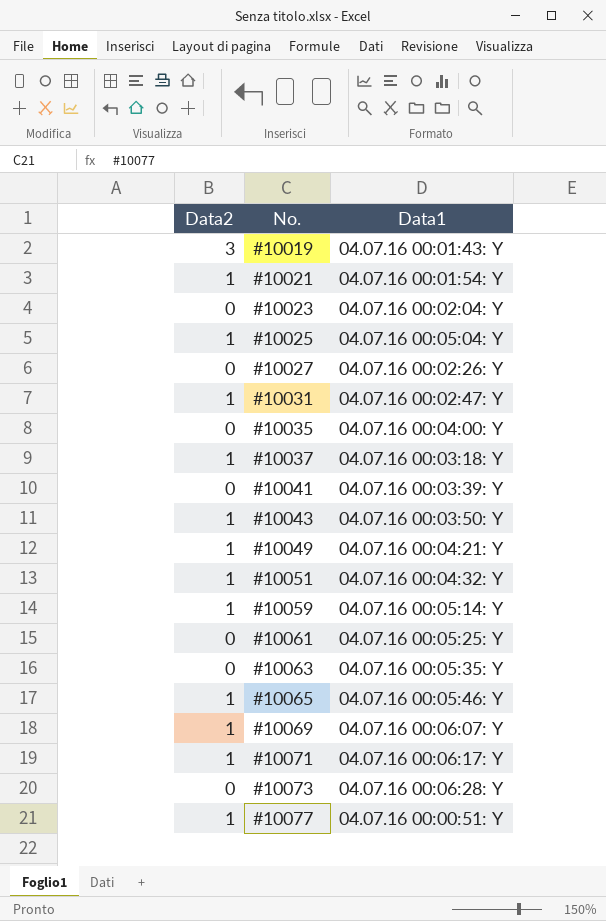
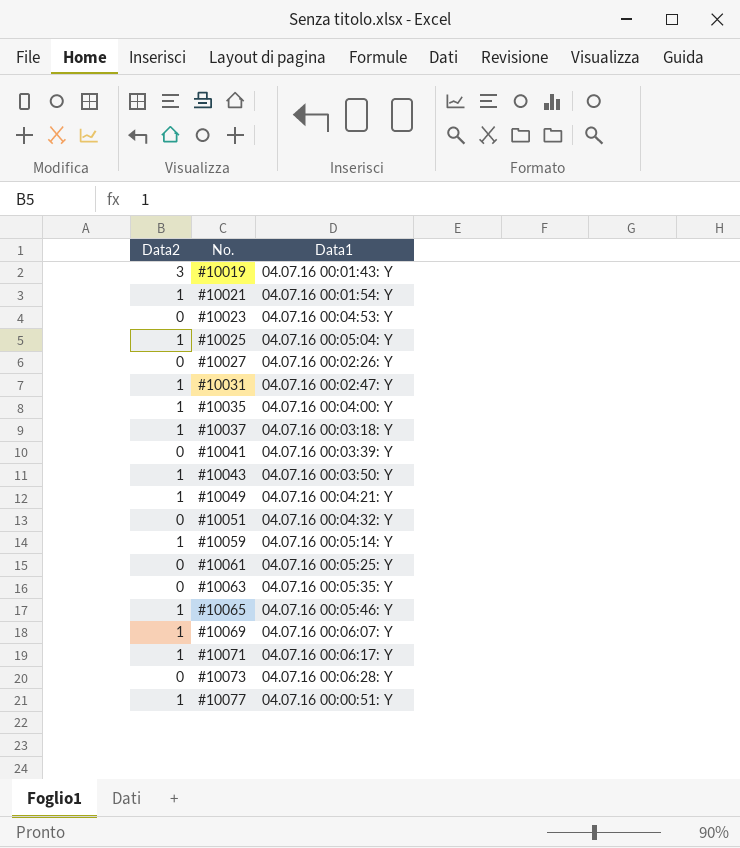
#10023 | Data1: 04.07.16 00:02:04: Y -> 04.07.16 00:04:53: Y
#10035 | Data2: 0 -> 1
#10051 | Data2: 1 -> 0

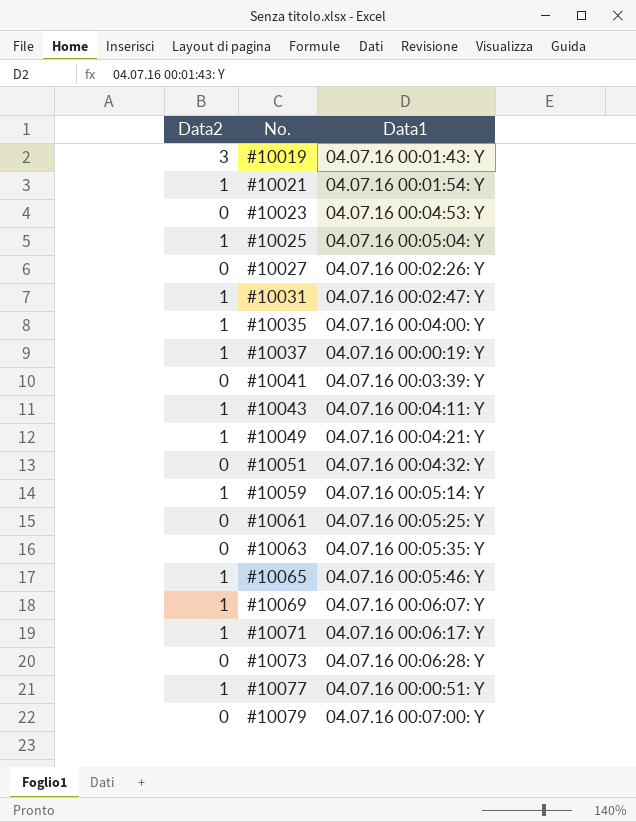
#10037 | Data1: 04.07.16 00:03:18: Y -> 04.07.16 00:00:19: Y
#10043 | Data1: 04.07.16 00:03:50: Y -> 04.07.16 00:04:11: Y
row #10079: none -> 0 | 04.07.16 00:07:00: Y

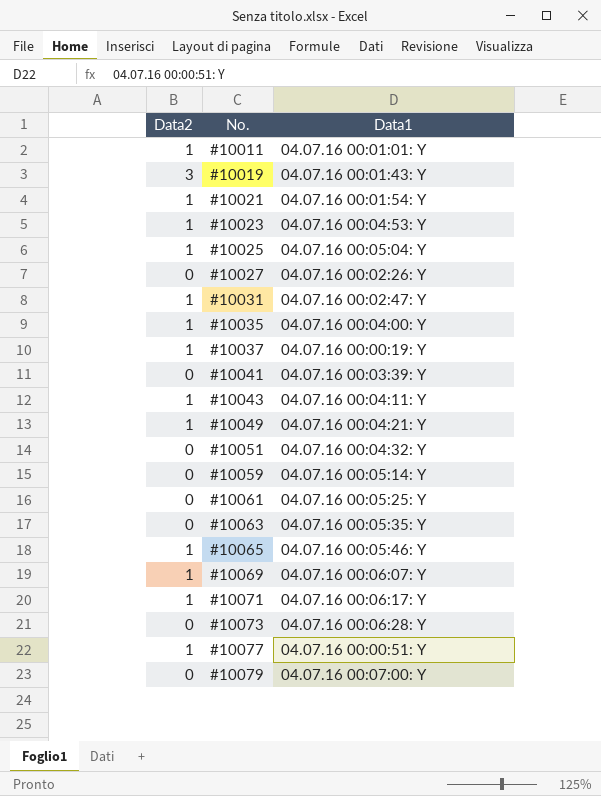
row #10011: none -> 1 | 04.07.16 00:01:01: Y
#10023 | Data2: 0 -> 1
#10059 | Data2: 1 -> 0

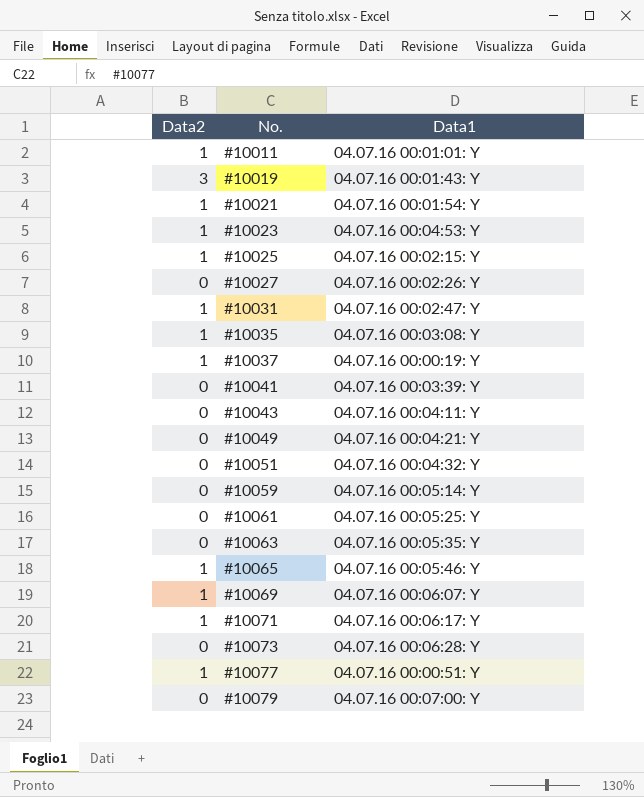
#10025 | Data1: 04.07.16 00:05:04: Y -> 04.07.16 00:02:15: Y
#10035 | Data1: 04.07.16 00:04:00: Y -> 04.07.16 00:03:08: Y
#10043 | Data2: 1 -> 0
#10049 | Data2: 1 -> 0

